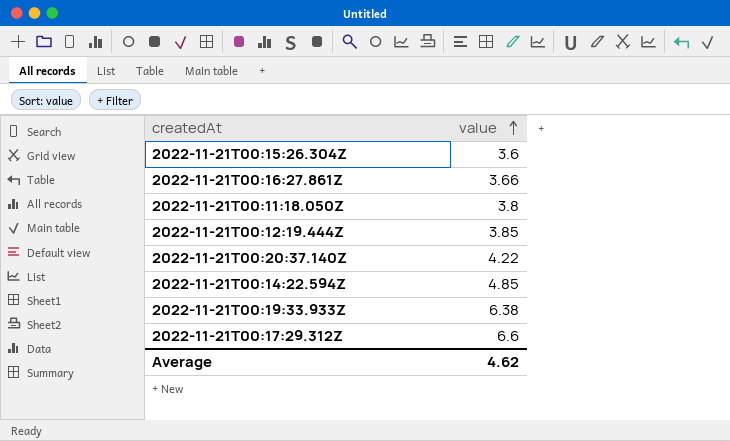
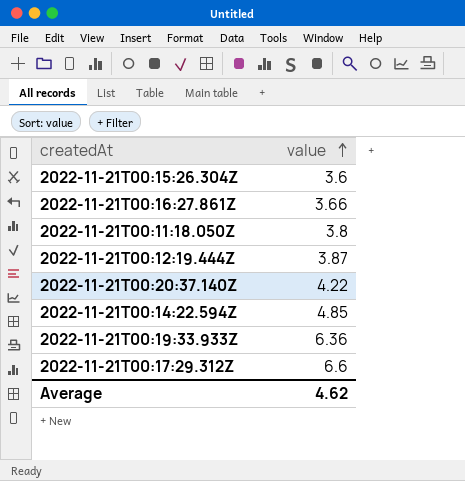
2022-11-21T00:12:19.444Z | value: 3.85 -> 3.87
2022-11-21T00:19:33.933Z | value: 6.38 -> 6.36

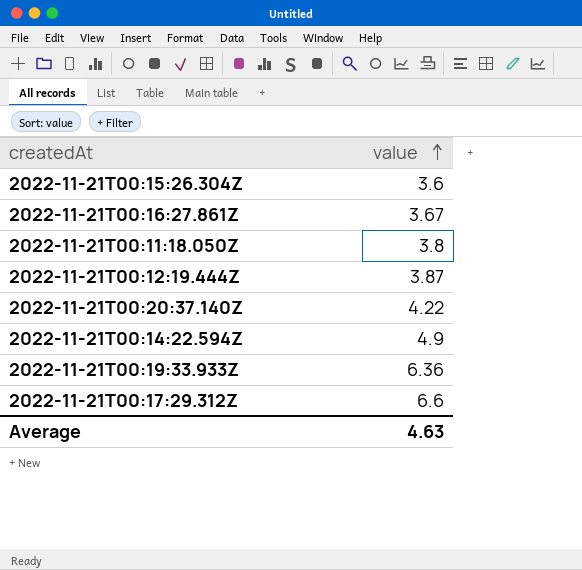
2022-11-21T00:16:27.861Z | value: 3.66 -> 3.67
2022-11-21T00:14:22.594Z | value: 4.85 -> 4.9
Average | value: 4.62 -> 4.63

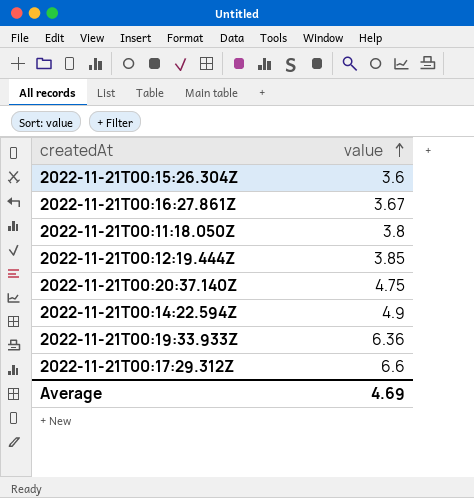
2022-11-21T00:12:19.444Z | value: 3.87 -> 3.85
2022-11-21T00:20:37.140Z | value: 4.22 -> 4.75
Average | value: 4.63 -> 4.69

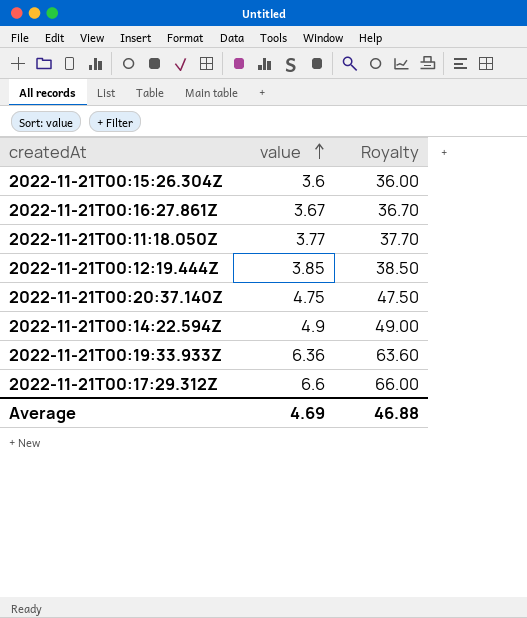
column Royalty | formula: none -> [value] * 10
2022-11-21T00:11:18.050Z | value: 3.8 -> 3.77

